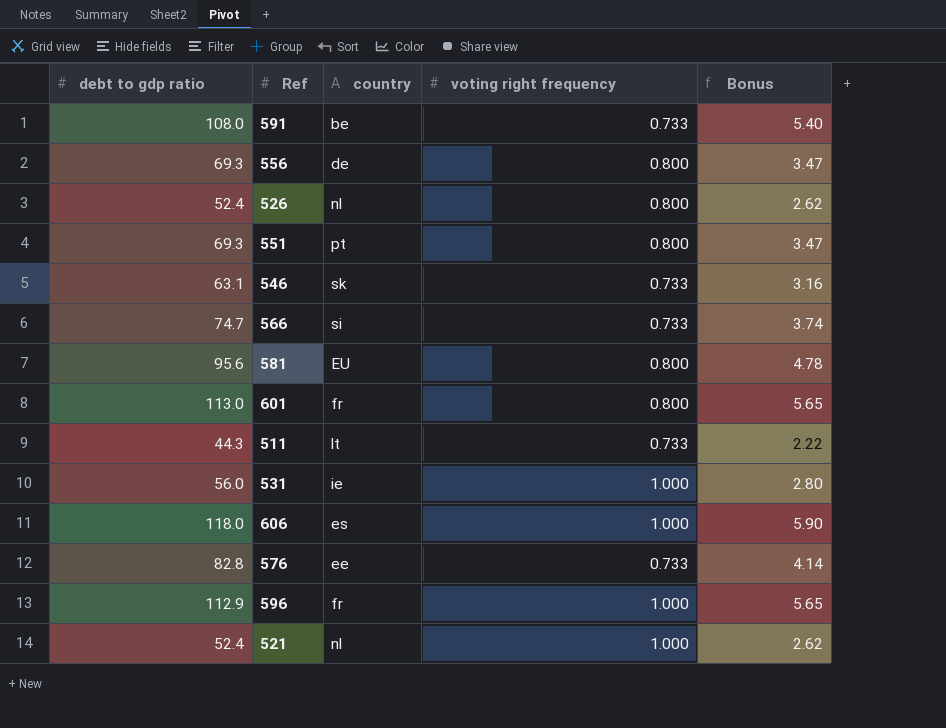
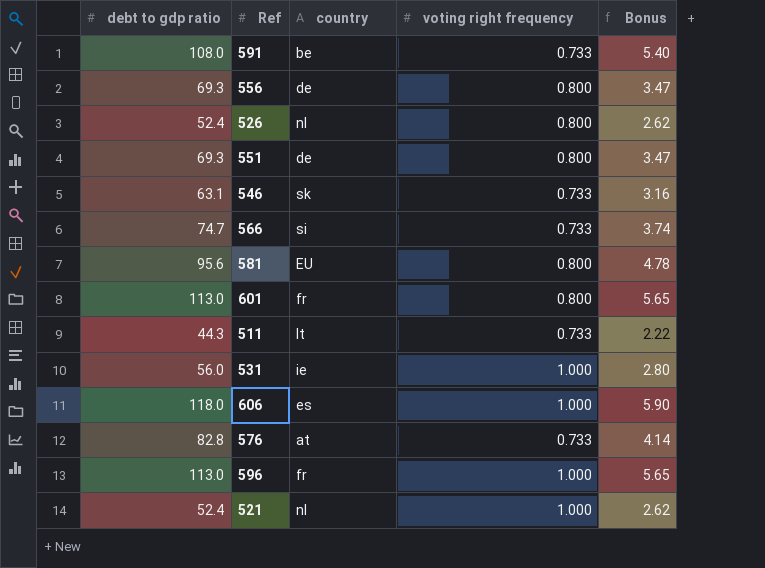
551 | country: pt -> de
576 | country: ee -> at
596 | debt to gdp ratio: 112.9 -> 113.0

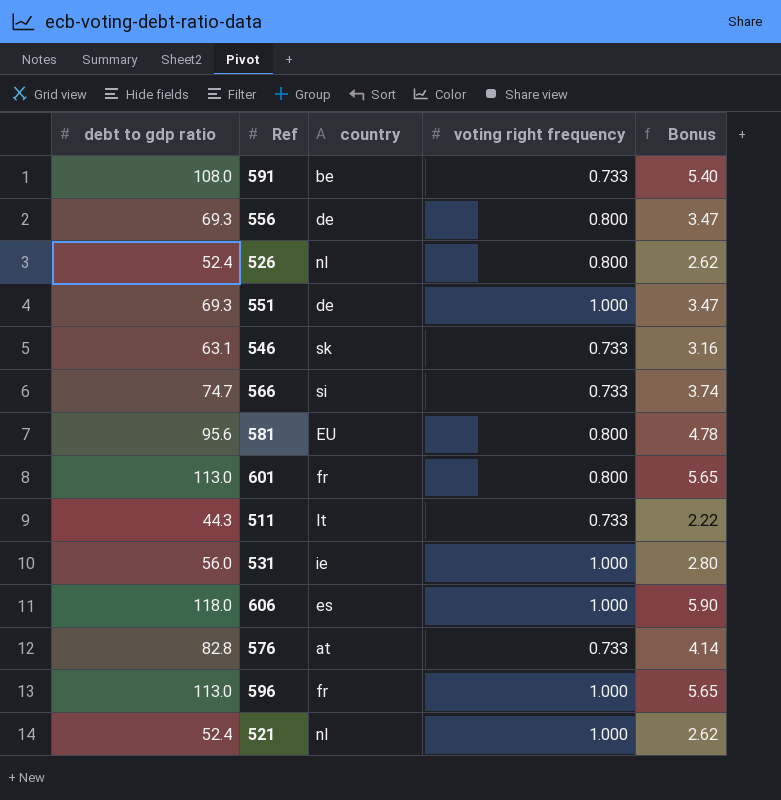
551 | voting right frequency: 0.800 -> 1.000

